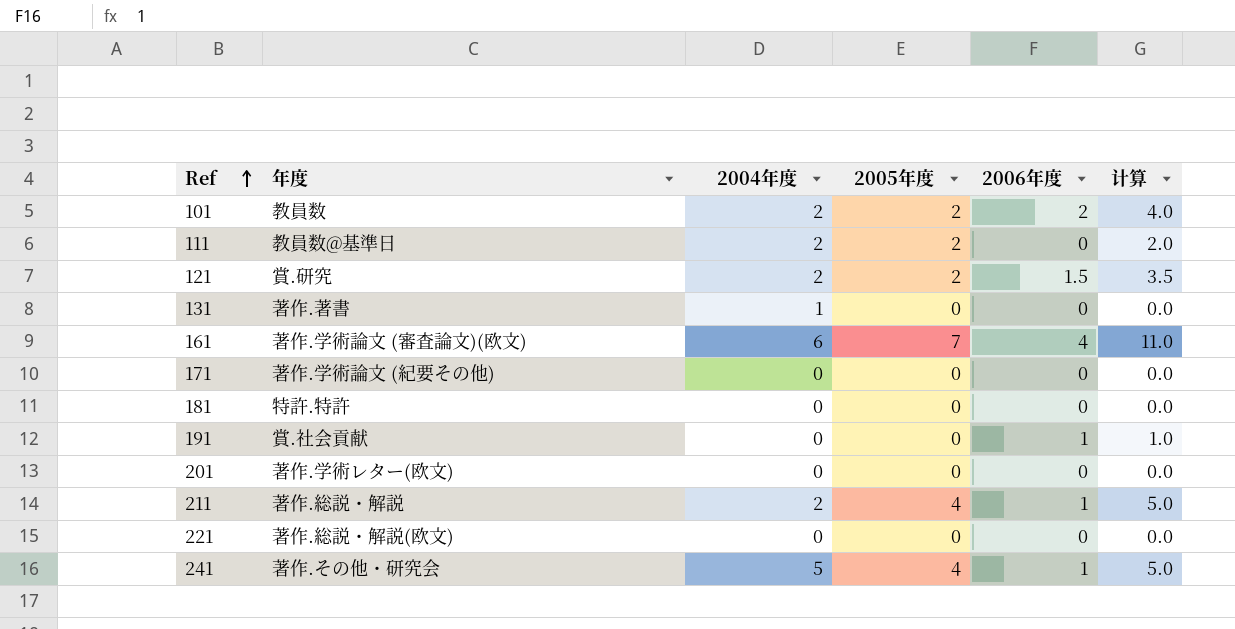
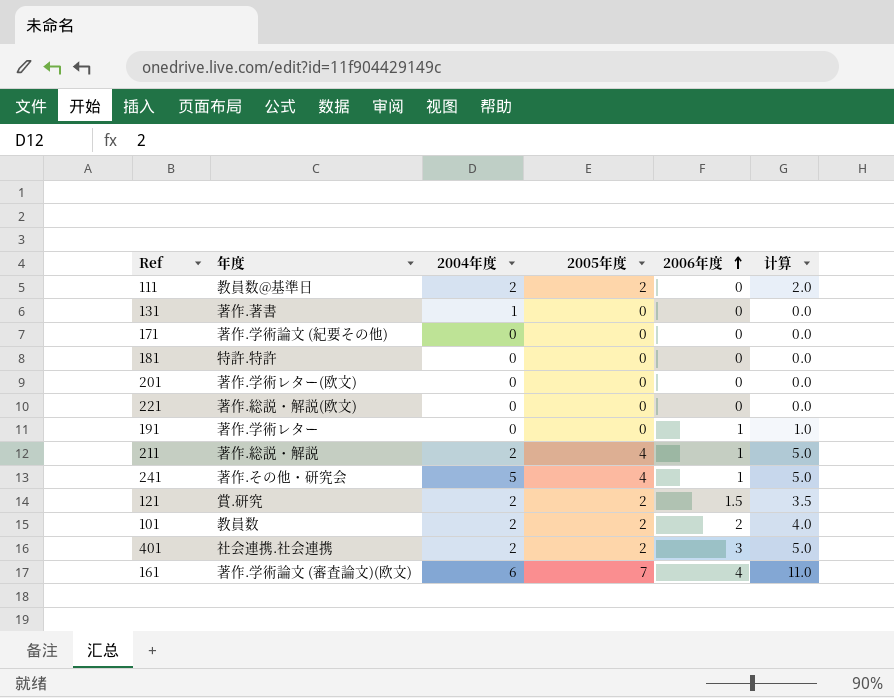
row order: Ref ascending -> 2006年度 ascending
191 | 年度: 賞.社会貢献 -> 著作.学術レター
row 401: none -> 社会連携.社会連携 | 2 | 2 | 3 | 5.0

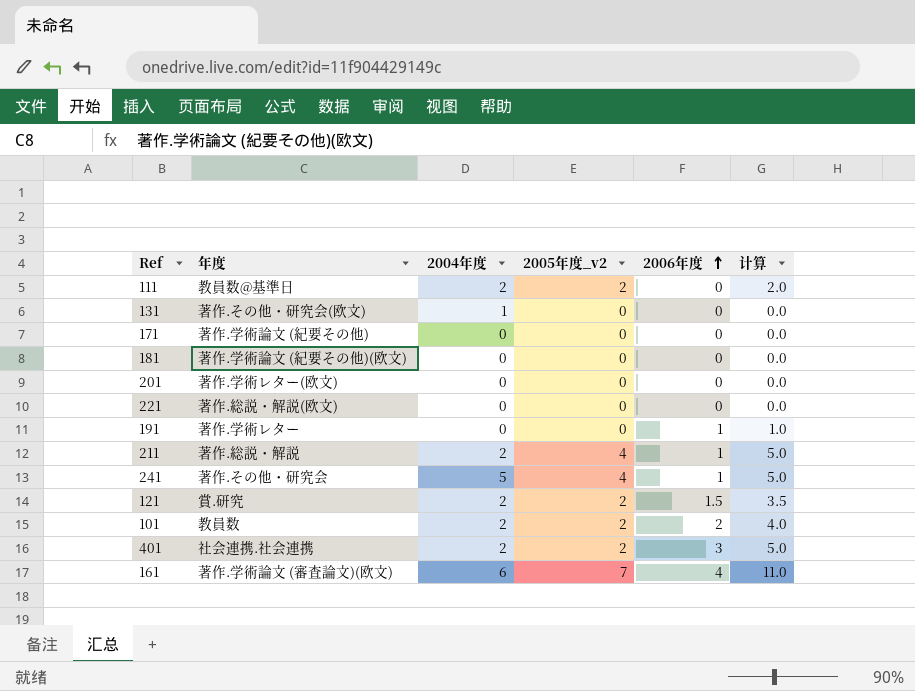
column name: 2005年度 -> 2005年度_v2
131 | 年度: 著作.著書 -> 著作.その他・研究会(欧文)
181 | 年度: 特許.特許 -> 著作.学術論文 (紀要その他)(欧文)

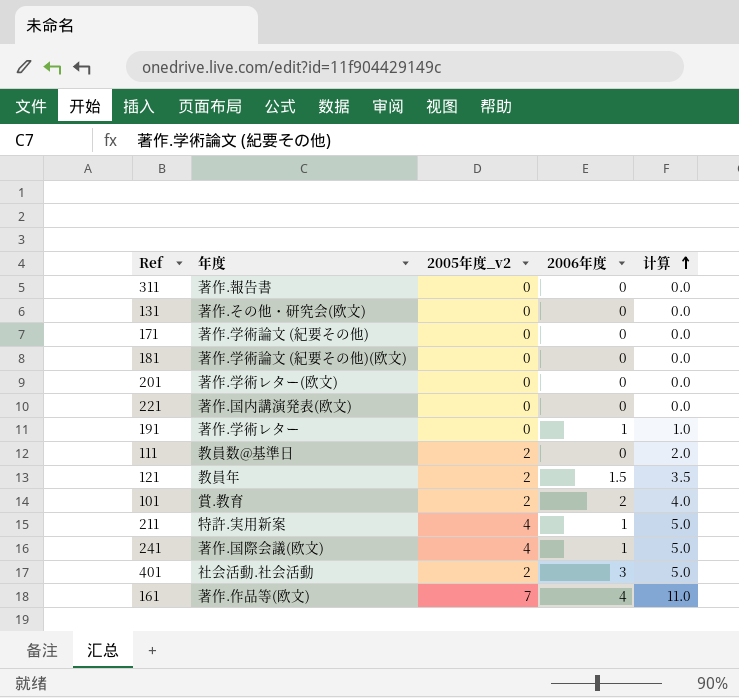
row order: 2006年度 ascending -> 计算 ascending
column 2004年度 | position: 3 -> none
row 311: none -> 著作.報告書 | 0 | 0 | 0.0
221 | 年度: 著作.総説・解説(欧文) -> 著作.国内講演発表(欧文)
121 | 年度: 賞.研究 -> 教員年
101 | 年度: 教員数 -> 賞.教育
211 | 年度: 著作.総説・解説 -> 特許.実用新案
241 | 年度: 著作.その他・研究会 -> 著作.国際会議(欧文)
401 | 年度: 社会連携.社会連携 -> 社会活動.社会活動
161 | 年度: 著作.学術論文 (審査論文)(欧文) -> 著作.作品等(欧文)

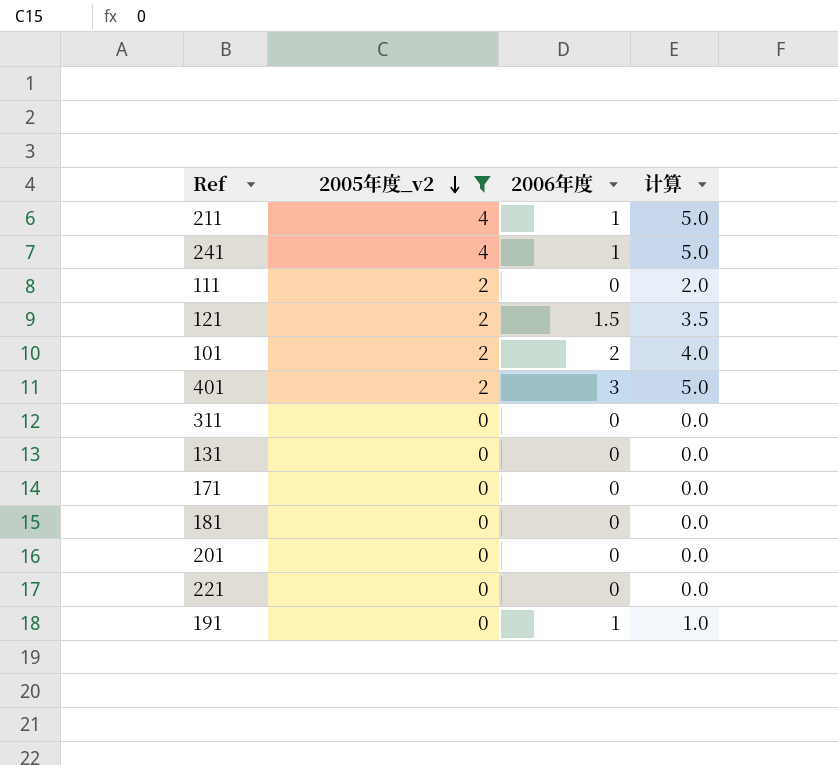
filter: none -> 2005年度_v2 != 7
row order: 计算 ascending -> 2005年度_v2 descending
column 年度 | position: 2 -> none

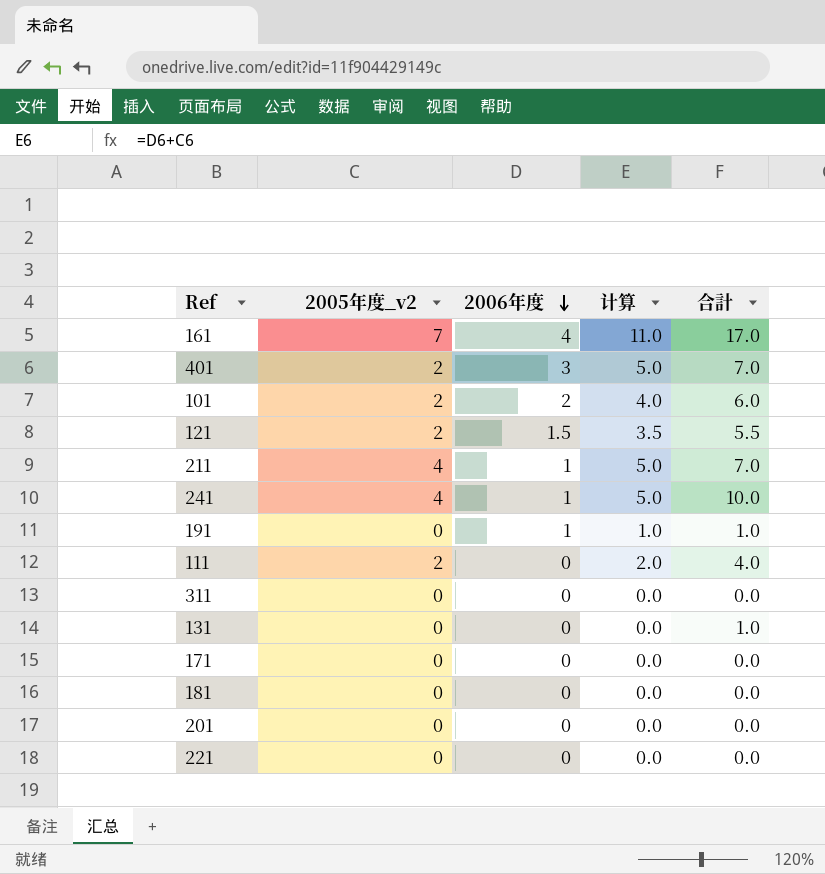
filter: 2005年度_v2 != 7 -> none
row order: 2005年度_v2 descending -> 2006年度 descending
column 合計 | position: none -> 5

